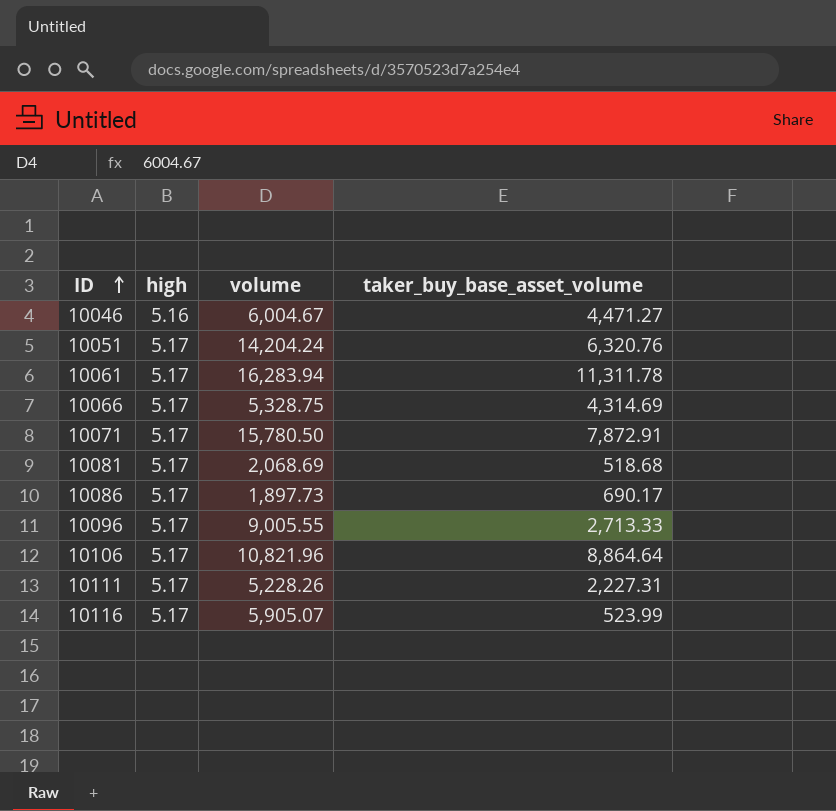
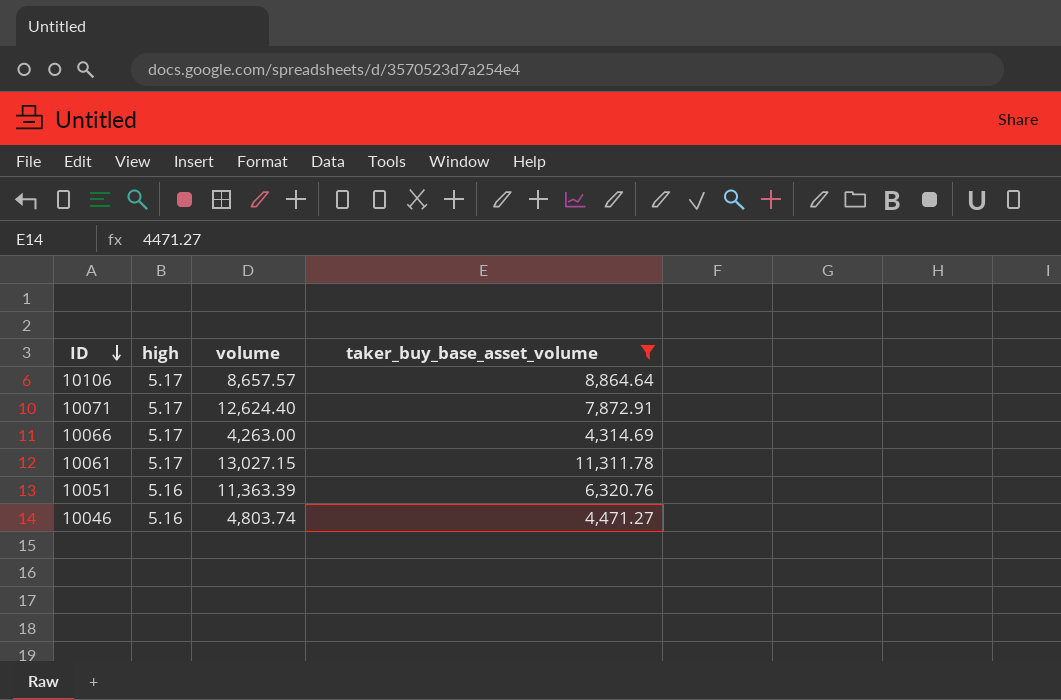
filter: none -> taker_buy_base_asset_volume >= 4,314.69
row order: ID ascending -> ID descending
10106 | volume: 10,821.96 -> 8,657.57
10071 | volume: 15,780.50 -> 12,624.40
10066 | volume: 5,328.75 -> 4,263.00
10061 | volume: 16,283.94 -> 13,027.15
10051 | high: 5.17 -> 5.16
10051 | volume: 14,204.24 -> 11,363.39
10046 | volume: 6,004.67 -> 4,803.74

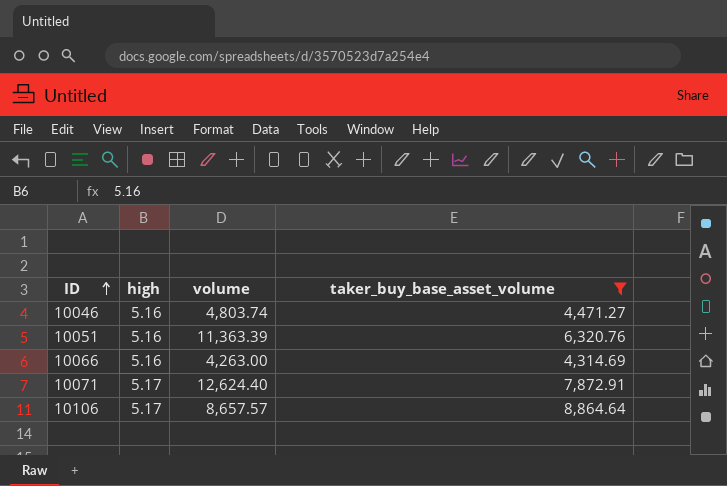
row order: ID descending -> ID ascending
row 10061: 5.17 | 13,027.15 | 11,311.78 -> none
10066 | high: 5.17 -> 5.16

